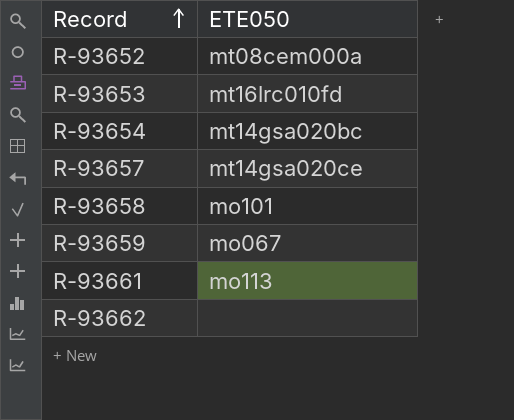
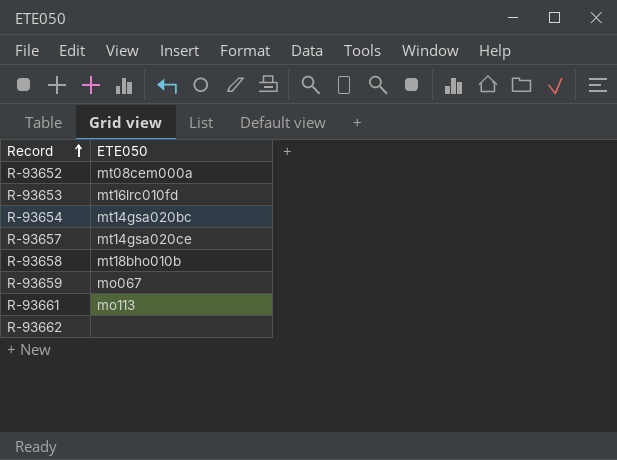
R-93658 | ETE050: mo101 -> mt18bho010b

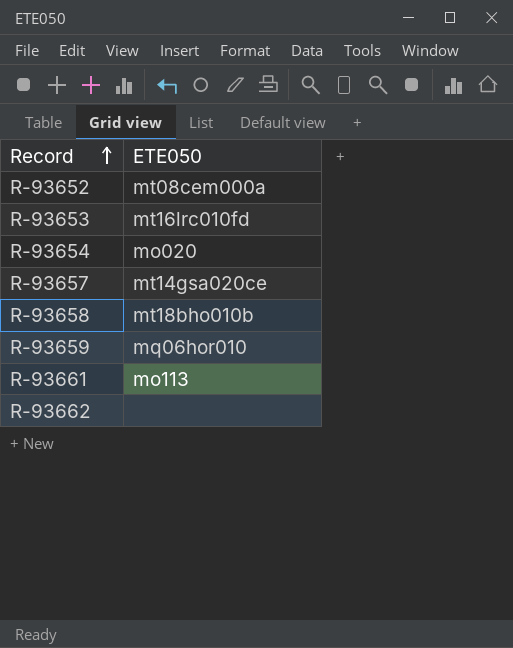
R-93654 | ETE050: mt14gsa020bc -> mo020
R-93659 | ETE050: mo067 -> mq06hor010

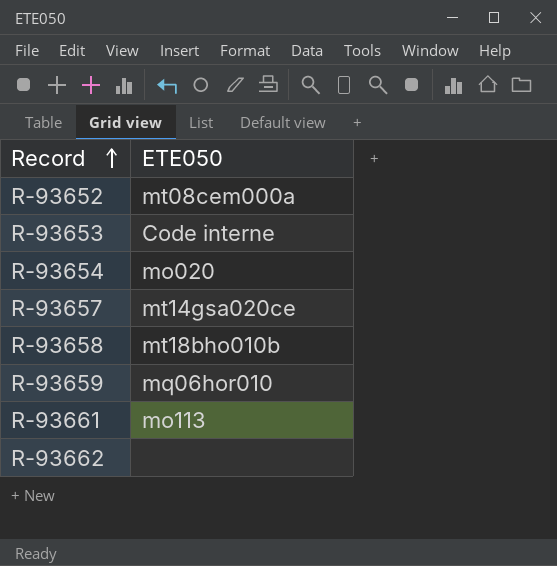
R-93653 | ETE050: mt16lrc010fd -> Code interne

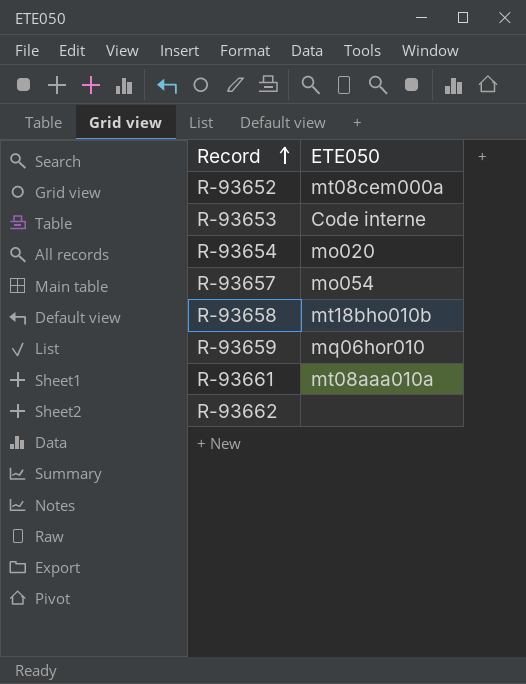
R-93657 | ETE050: mt14gsa020ce -> mo054
R-93661 | ETE050: mo113 -> mt08aaa010a

